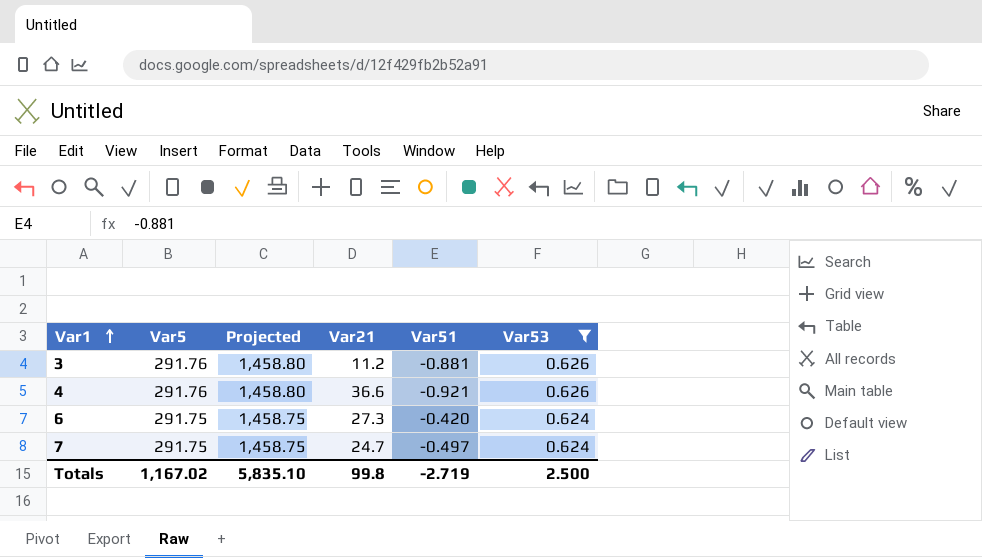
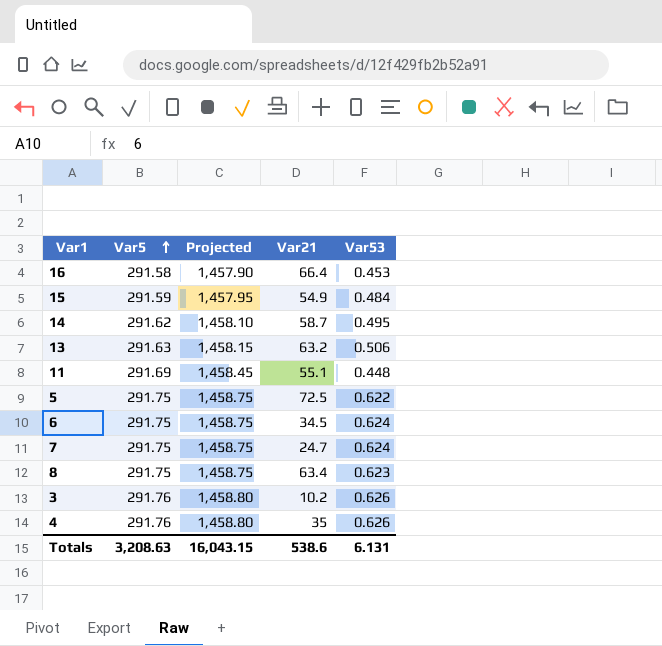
filter: Var53 >= 0.624 -> none
row order: Var1 ascending -> Var5 ascending
column Var51 | position: 5 -> none
6 | Var21: 27.3 -> 34.5
3 | Var21: 11.2 -> 10.2
4 | Var21: 36.6 -> 35
Totals | Var5: 1,167.02 -> 3,208.63
Totals | Projected: 5,835.10 -> 16,043.15
Totals | Var21: 99.8 -> 538.6
Totals | Var53: 2.500 -> 6.131

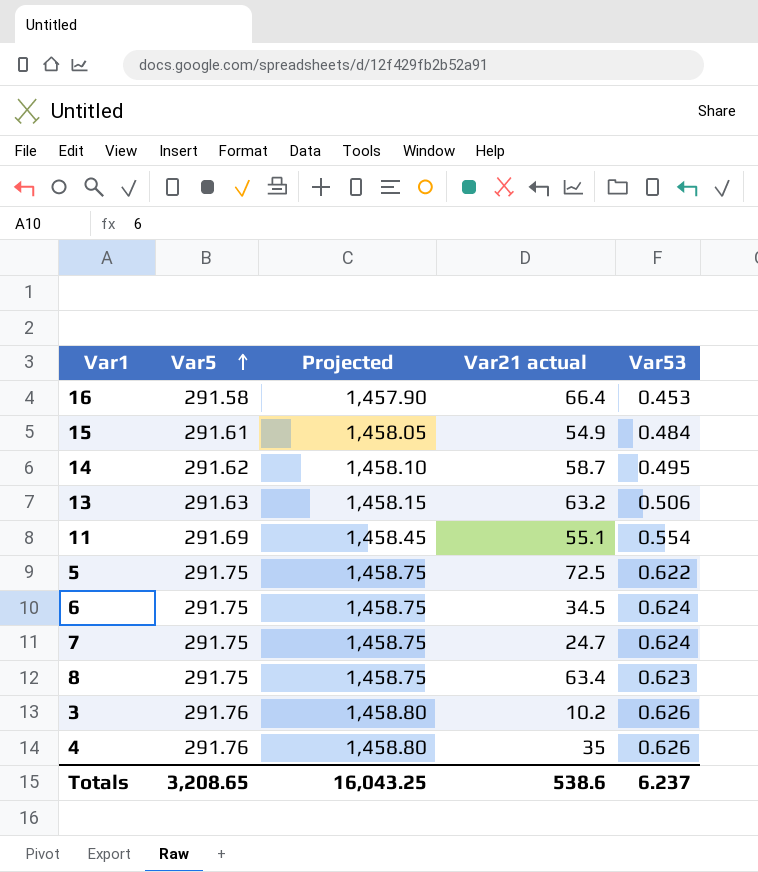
column name: Var21 -> Var21 actual
15 | Var5: 291.59 -> 291.61
15 | Projected: 1,457.95 -> 1,458.05
11 | Var53: 0.448 -> 0.554
Totals | Var5: 3,208.63 -> 3,208.65
Totals | Projected: 16,043.15 -> 16,043.25
Totals | Var53: 6.131 -> 6.237

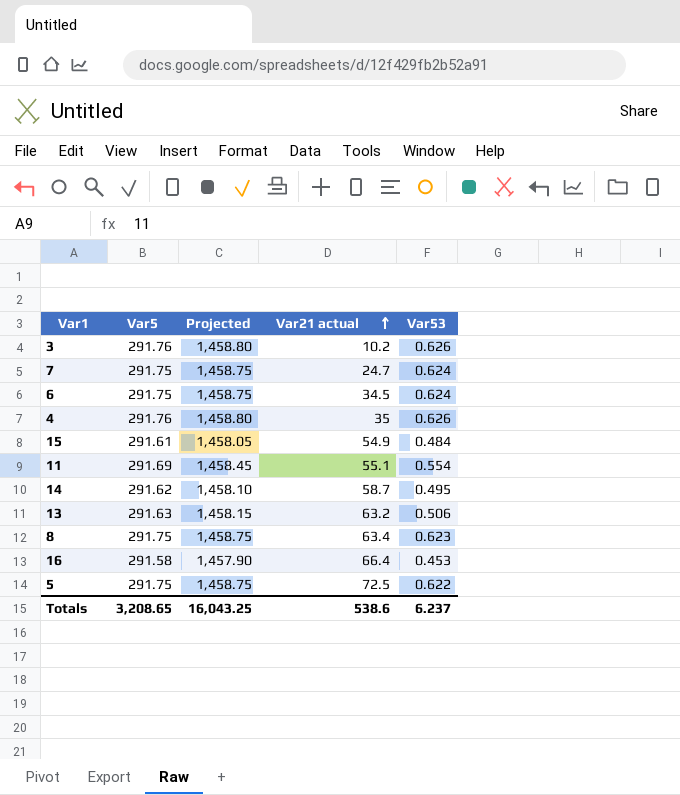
row order: Var5 ascending -> Var21 actual ascending

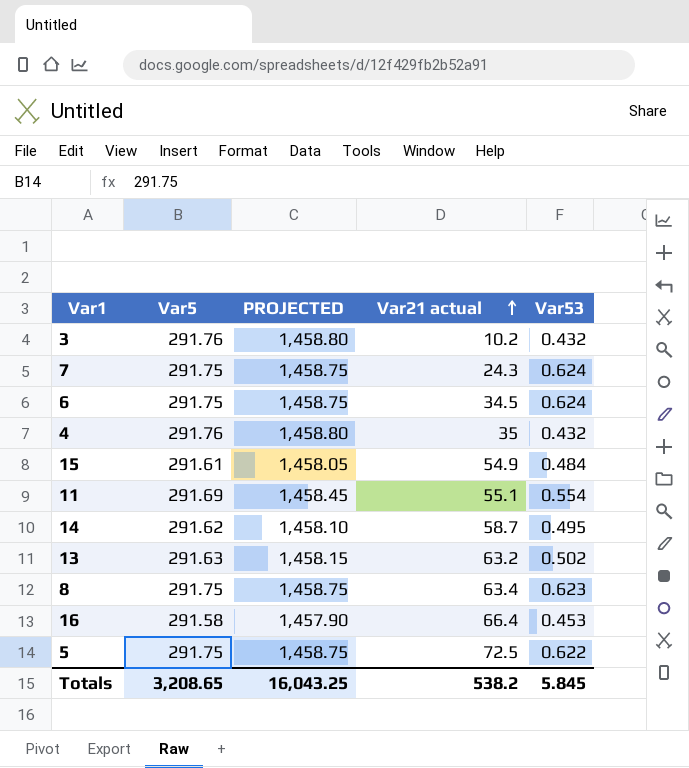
column name: Projected -> PROJECTED
3 | Var53: 0.626 -> 0.432
7 | Var21 actual: 24.7 -> 24.3
4 | Var53: 0.626 -> 0.432
13 | Var53: 0.506 -> 0.502
Totals | Var21 actual: 538.6 -> 538.2
Totals | Var53: 6.237 -> 5.845

